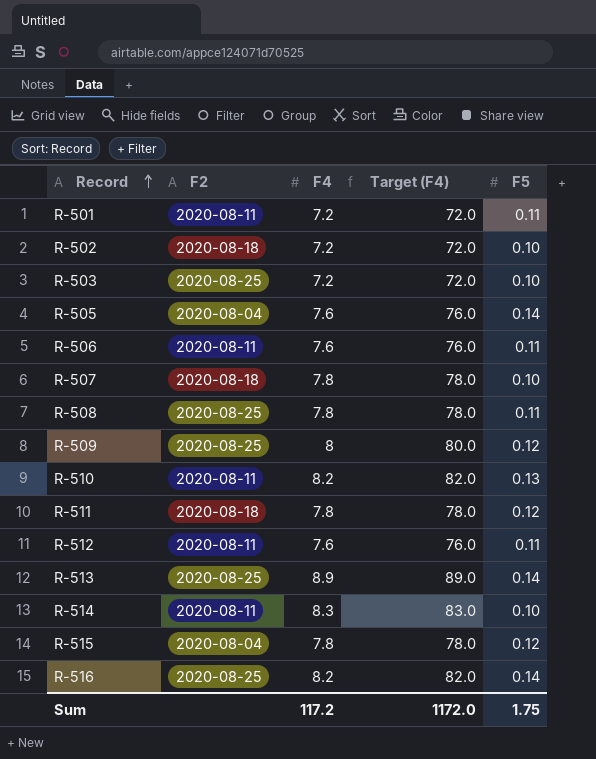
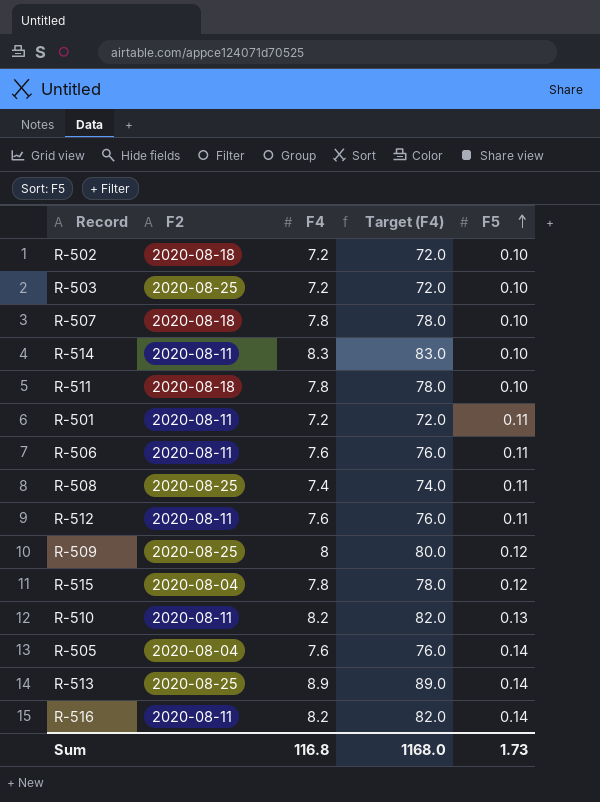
row order: Record ascending -> F5 ascending
R-511 | F5: 0.12 -> 0.10
R-508 | F4: 7.8 -> 7.4
R-508 | Target (F4): 78.0 -> 74.0
R-516 | F2: 2020-08-25 -> 2020-08-11
Sum | F4: 117.2 -> 116.8
Sum | Target (F4): 1172.0 -> 1168.0
Sum | F5: 1.75 -> 1.73

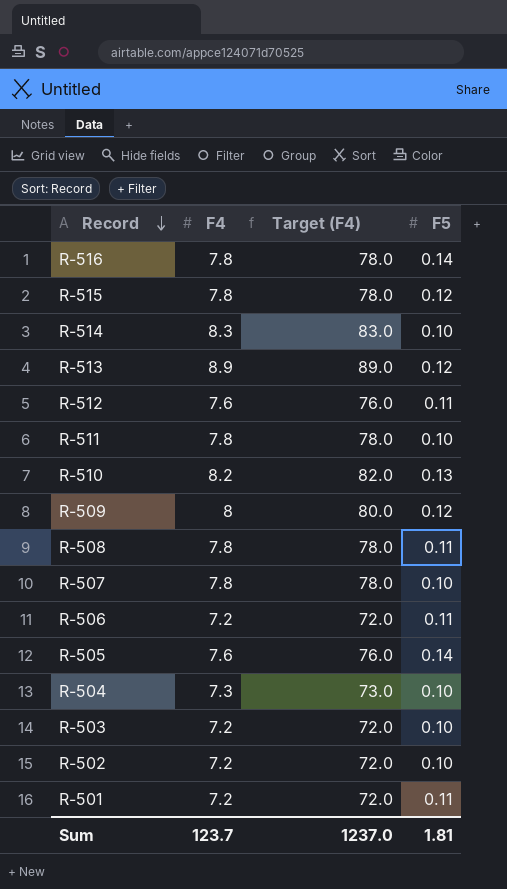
row order: F5 ascending -> Record descending
column F2 | position: 2 -> none
R-516 | F4: 8.2 -> 7.8
R-516 | Target (F4): 82.0 -> 78.0
R-513 | F5: 0.14 -> 0.12
R-508 | F4: 7.4 -> 7.8
R-508 | Target (F4): 74.0 -> 78.0
R-506 | F4: 7.6 -> 7.2
R-506 | Target (F4): 76.0 -> 72.0
row R-504: none -> 7.3 | 73.0 | 0.10
Sum | F4: 116.8 -> 123.7
Sum | Target (F4): 1168.0 -> 1237.0
Sum | F5: 1.73 -> 1.81

